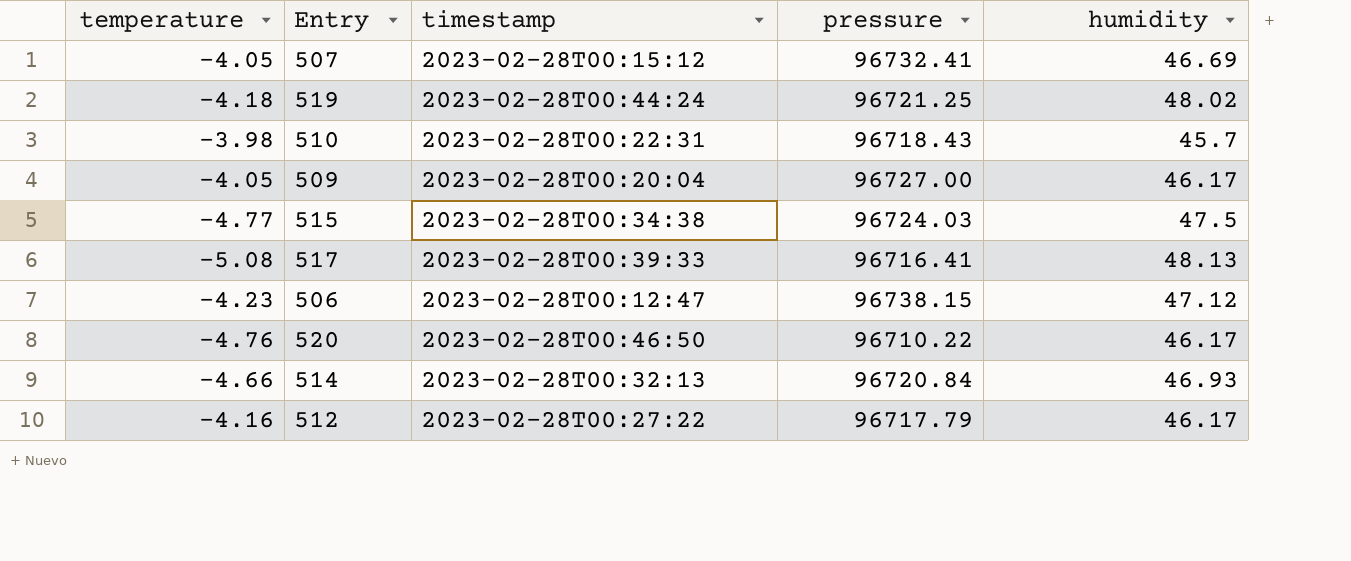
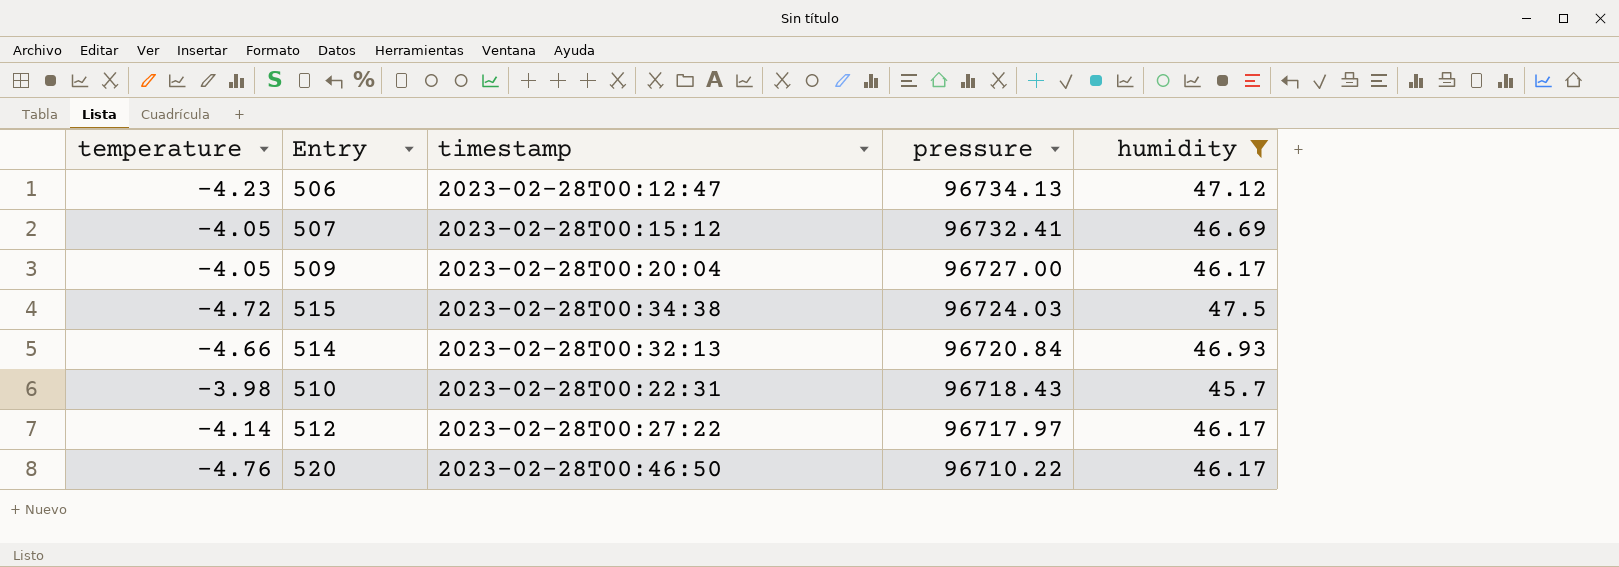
filter: none -> humidity <= 47.5
row order: none -> pressure descending
506 | pressure: 96738.15 -> 96734.13
515 | temperature: -4.77 -> -4.72
512 | temperature: -4.16 -> -4.14
512 | pressure: 96717.79 -> 96717.97

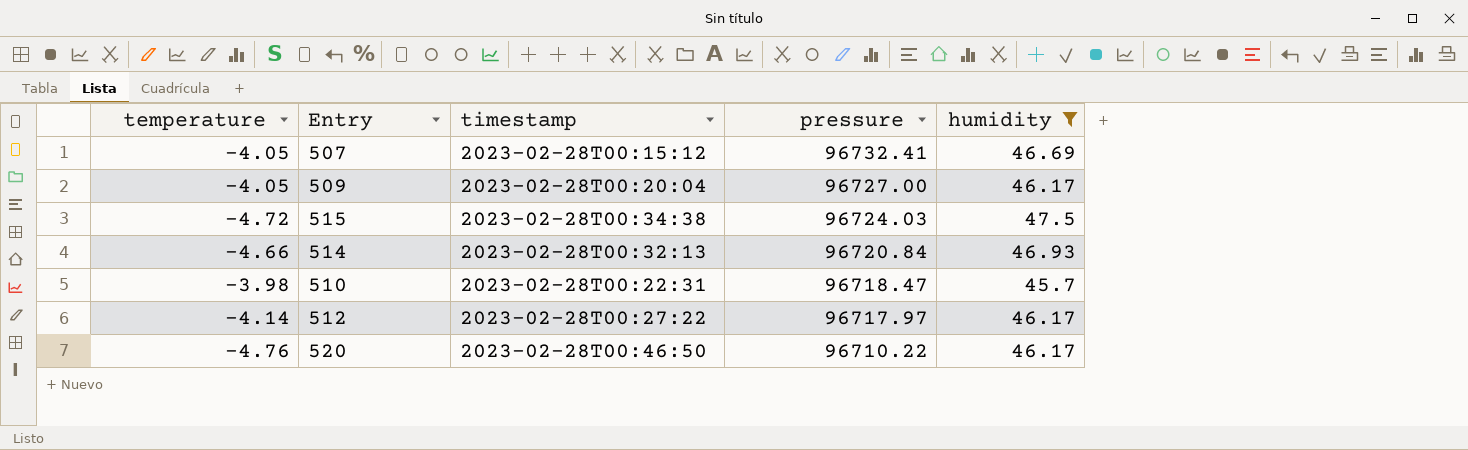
row 506: -4.23 | 2023-02-28T00:12:47 | 96734.13 | 47.12 -> none
510 | pressure: 96718.43 -> 96718.47

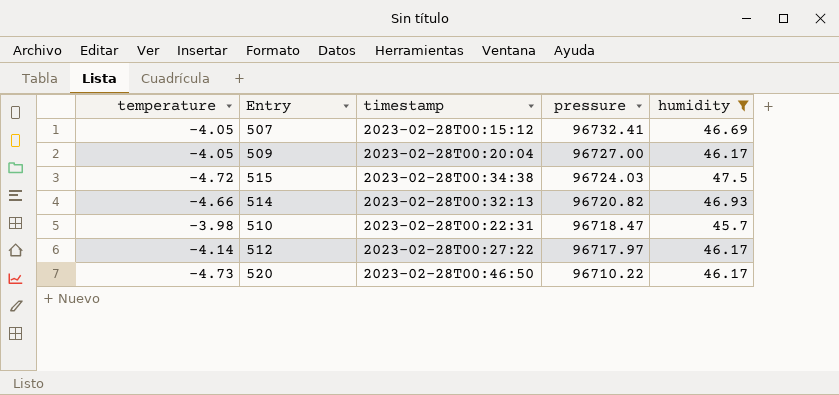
514 | pressure: 96720.84 -> 96720.82
520 | temperature: -4.76 -> -4.73

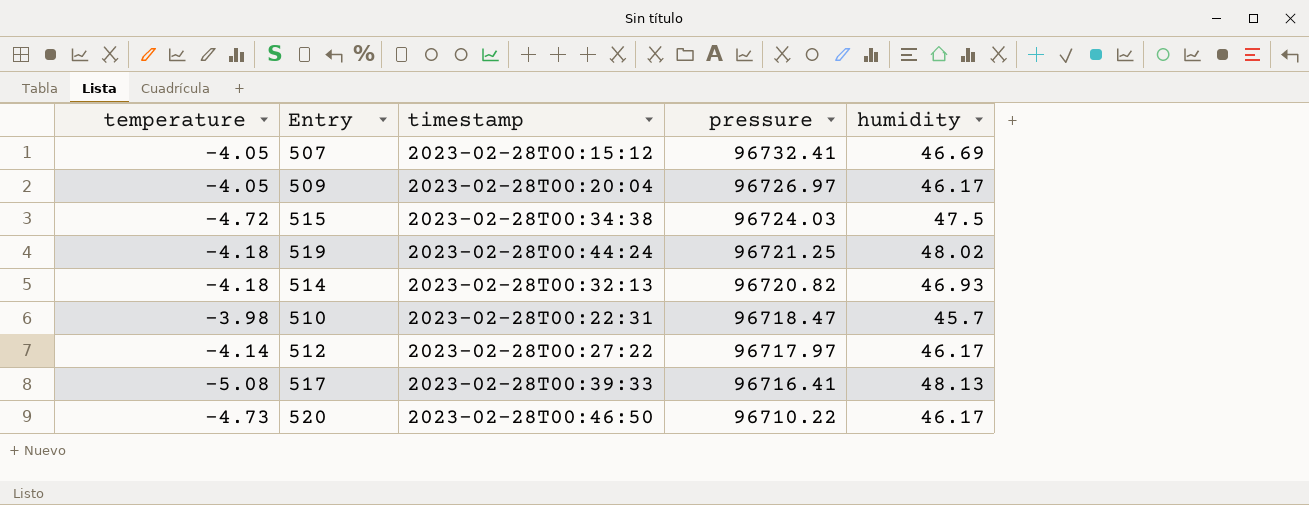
filter: humidity <= 47.5 -> none
509 | pressure: 96727.00 -> 96726.97
514 | temperature: -4.66 -> -4.18

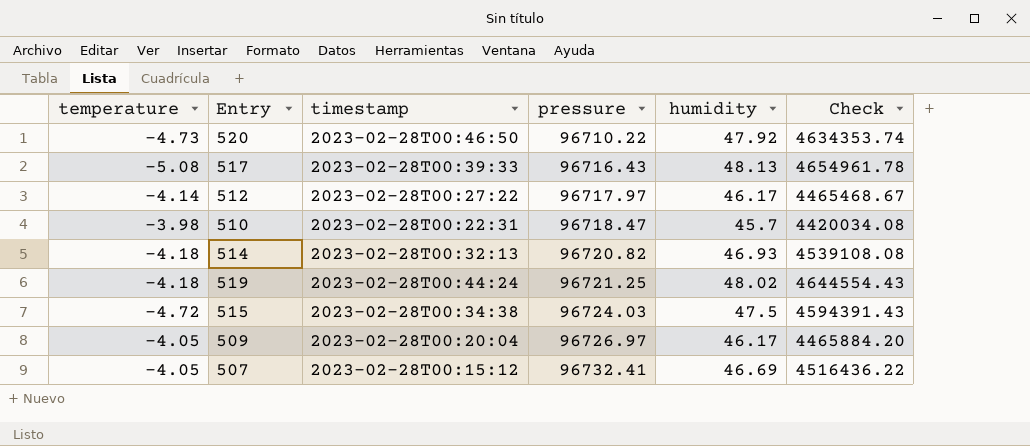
row order: pressure descending -> pressure ascending
column Check | formula: none -> [pressure] * [humidity]
520 | humidity: 46.17 -> 47.92
517 | pressure: 96716.41 -> 96716.43

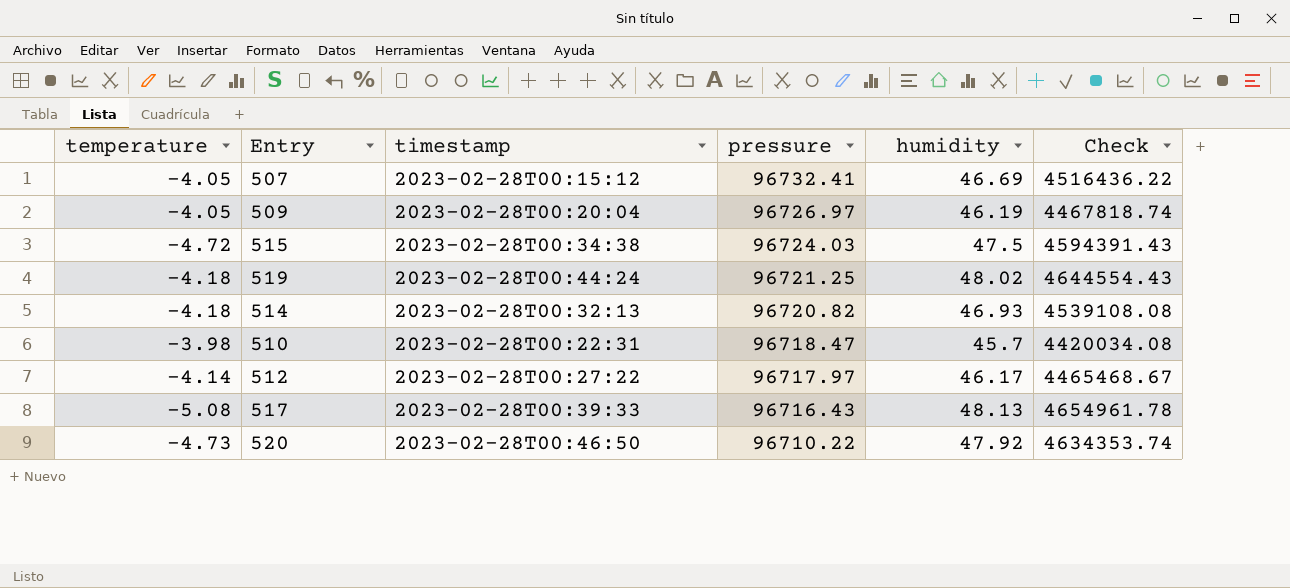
row order: pressure ascending -> pressure descending
509 | humidity: 46.17 -> 46.19
509 | Check: 4465884.20 -> 4467818.74

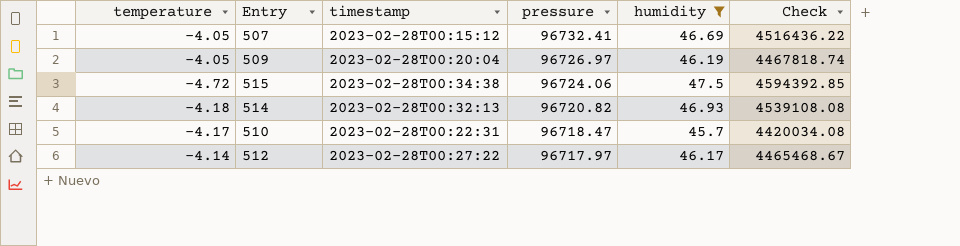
filter: none -> humidity <= 47.5
515 | pressure: 96724.03 -> 96724.06
515 | Check: 4594391.43 -> 4594392.85
510 | temperature: -3.98 -> -4.17

